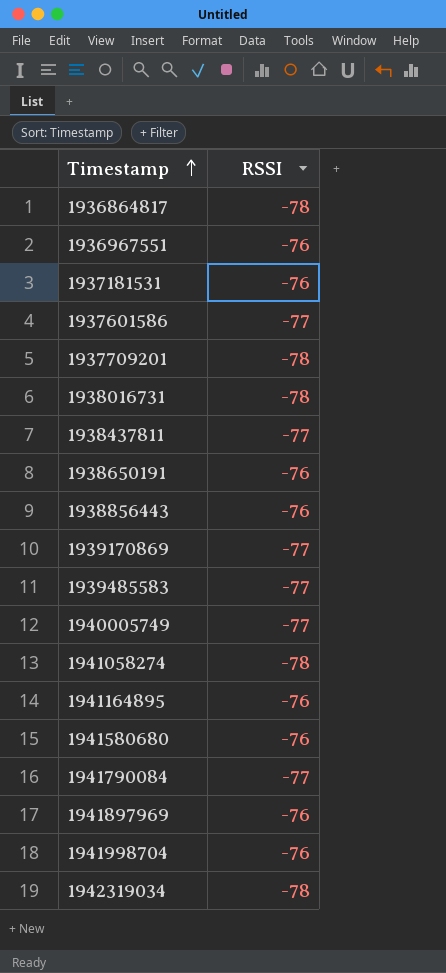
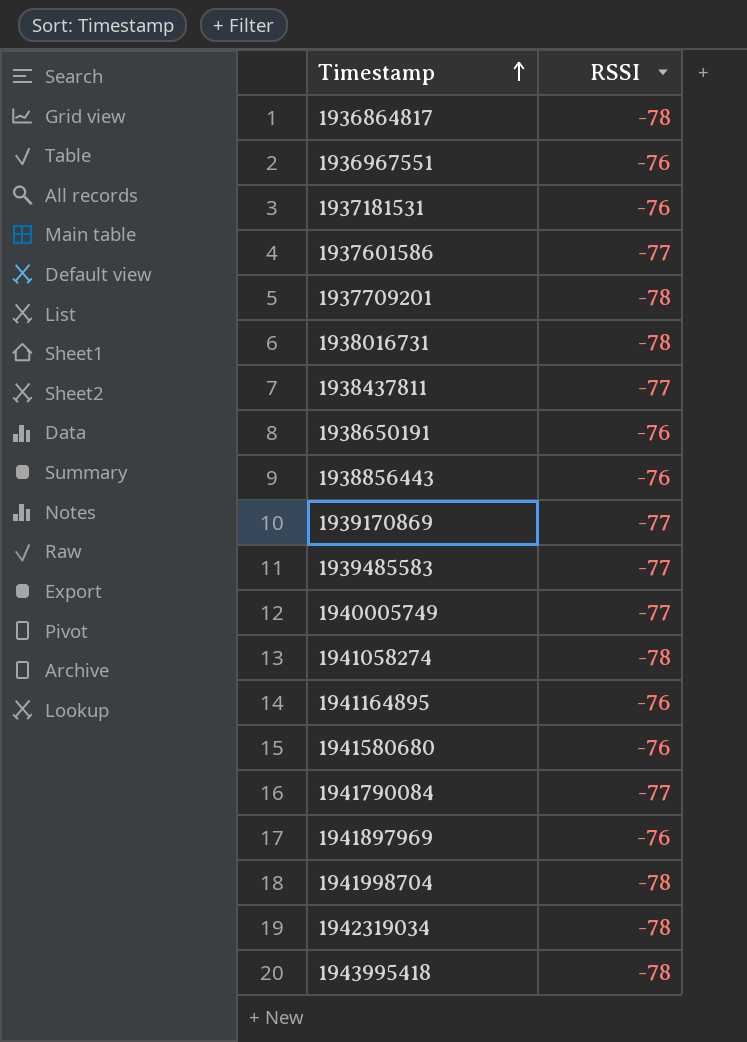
1941998704 | RSSI: -76 -> -78
row 1943995418: none -> -78

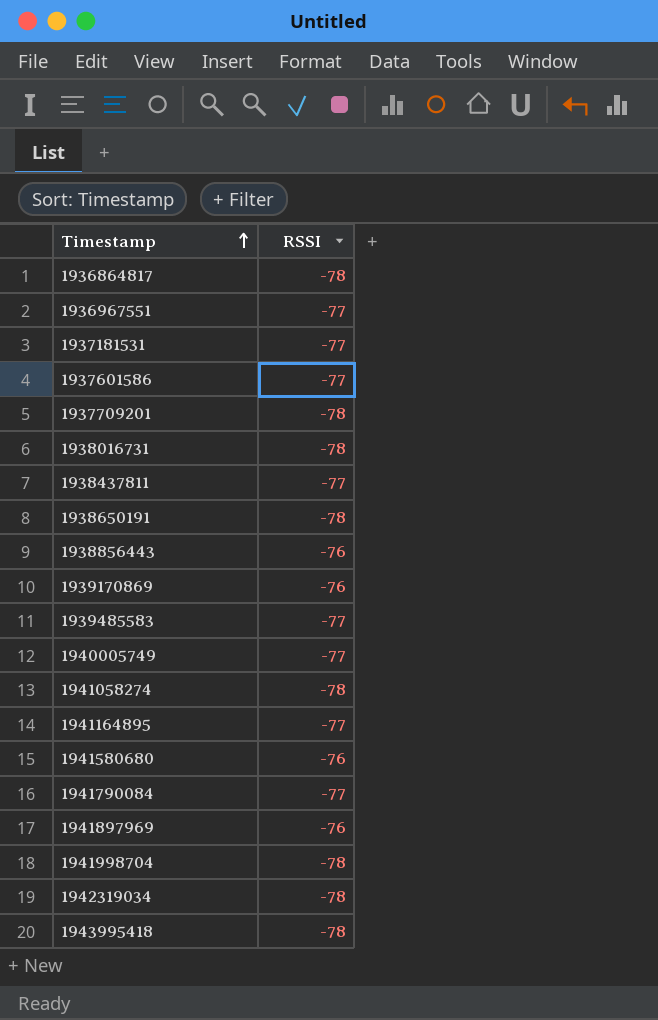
1936967551 | RSSI: -76 -> -77
1937181531 | RSSI: -76 -> -77
1938650191 | RSSI: -76 -> -78
1939170869 | RSSI: -77 -> -76
1941164895 | RSSI: -76 -> -77

